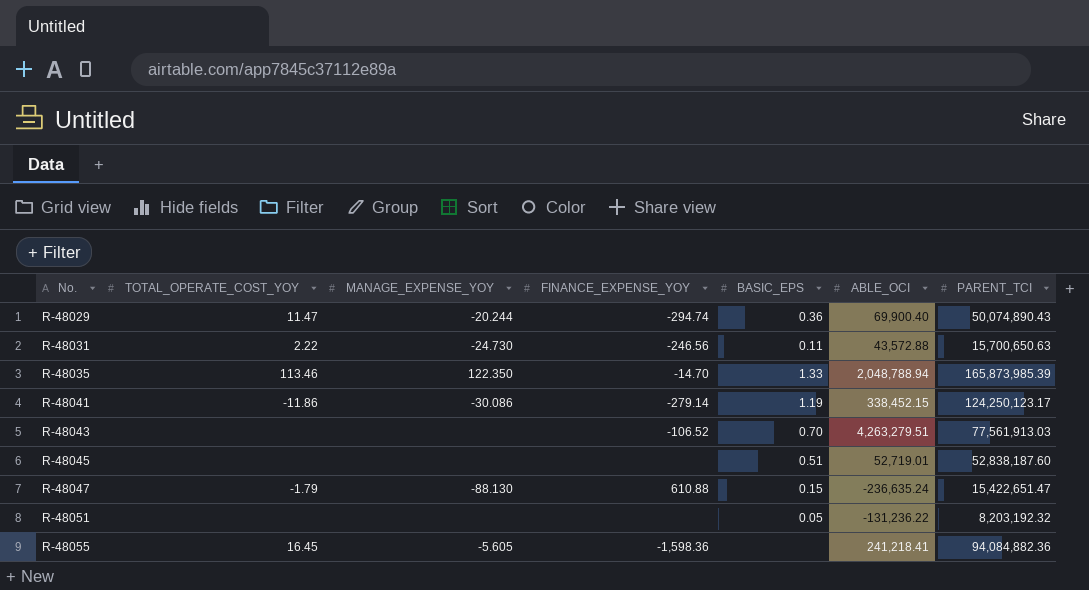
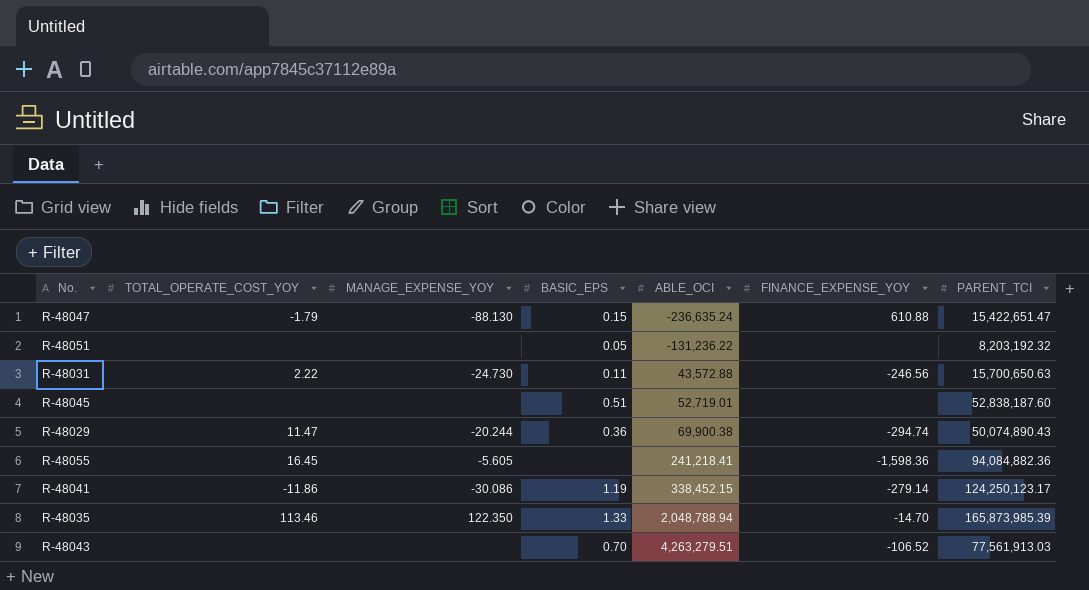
row order: No. ascending -> ABLE_OCI ascending
column FINANCE_EXPENSE_YOY | position: 4 -> 6
R-48029 | ABLE_OCI: 69,900.40 -> 69,900.38

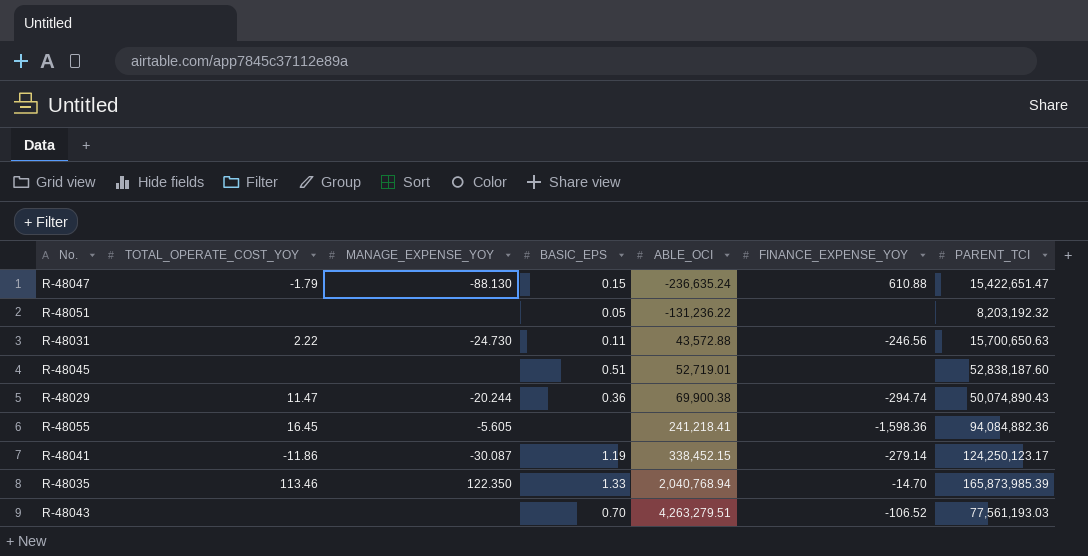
R-48041 | MANAGE_EXPENSE_YOY: -30.086 -> -30.087
R-48035 | ABLE_OCI: 2,048,788.94 -> 2,040,768.94
R-48043 | PARENT_TCI: 77,561,913.03 -> 77,561,193.03

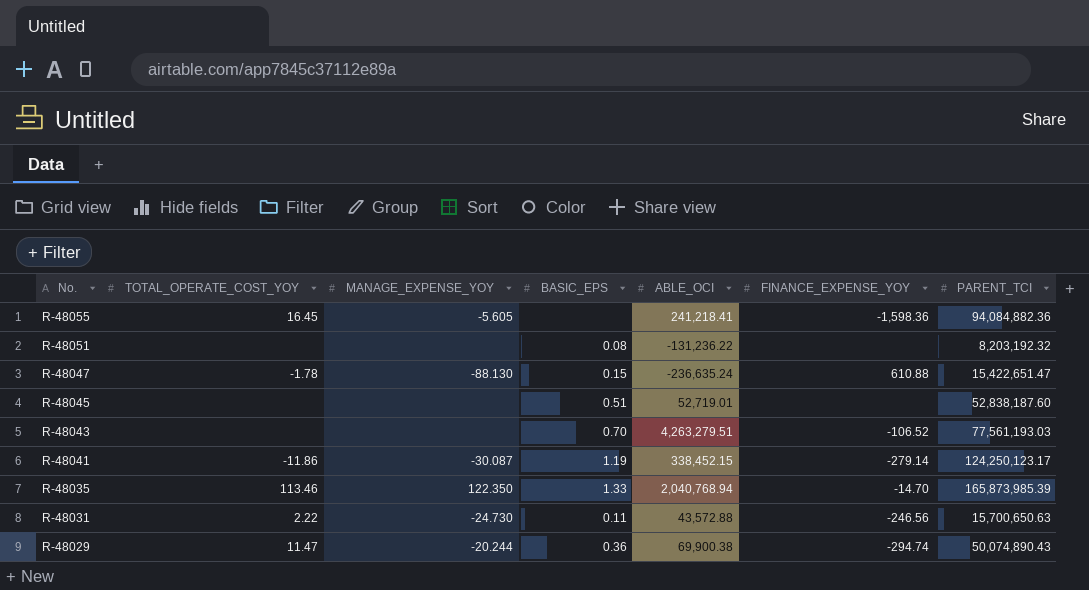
row order: ABLE_OCI ascending -> No. descending
R-48051 | BASIC_EPS: 0.05 -> 0.08
R-48047 | TOTAL_OPERATE_COST_YOY: -1.79 -> -1.78

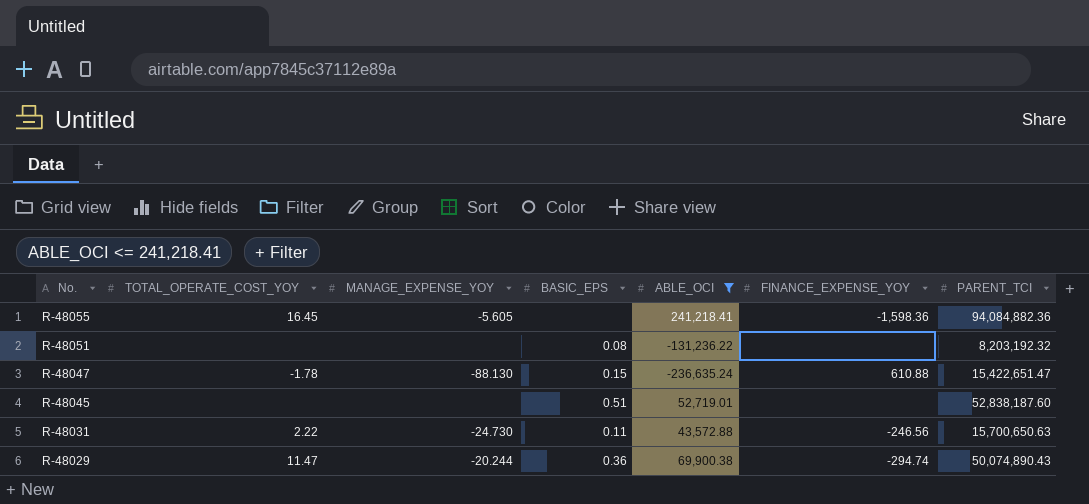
filter: none -> ABLE_OCI <= 241,218.41

